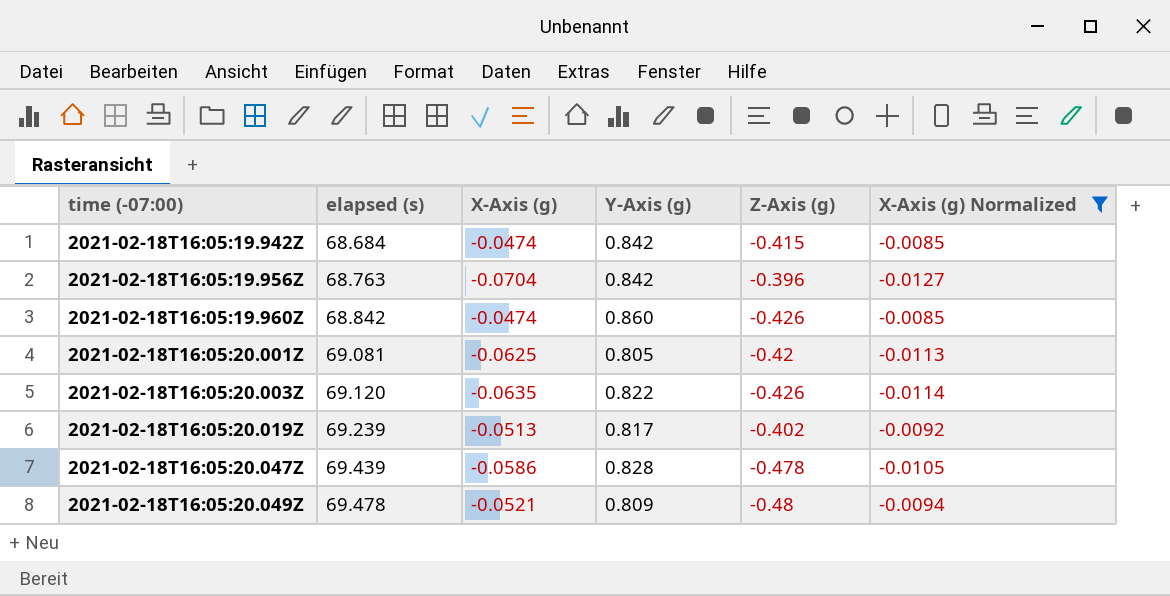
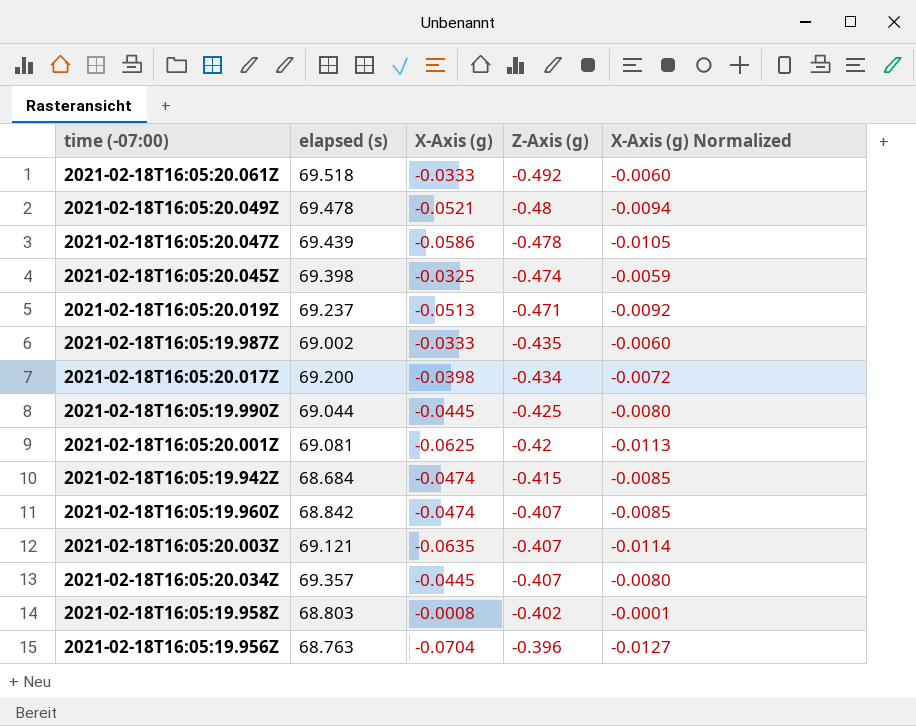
filter: X-Axis (g) Normalized <= -0.0085 -> none
row order: time (-07:00) ascending -> Z-Axis (g) ascending
column Y-Axis (g) | position: 4 -> none
2021-02-18T16:05:20.019Z | elapsed (s): 69.239 -> 69.237
2021-02-18T16:05:20.019Z | Z-Axis (g): -0.402 -> -0.471
2021-02-18T16:05:19.960Z | Z-Axis (g): -0.426 -> -0.407
2021-02-18T16:05:20.003Z | elapsed (s): 69.120 -> 69.121
2021-02-18T16:05:20.003Z | Z-Axis (g): -0.426 -> -0.407

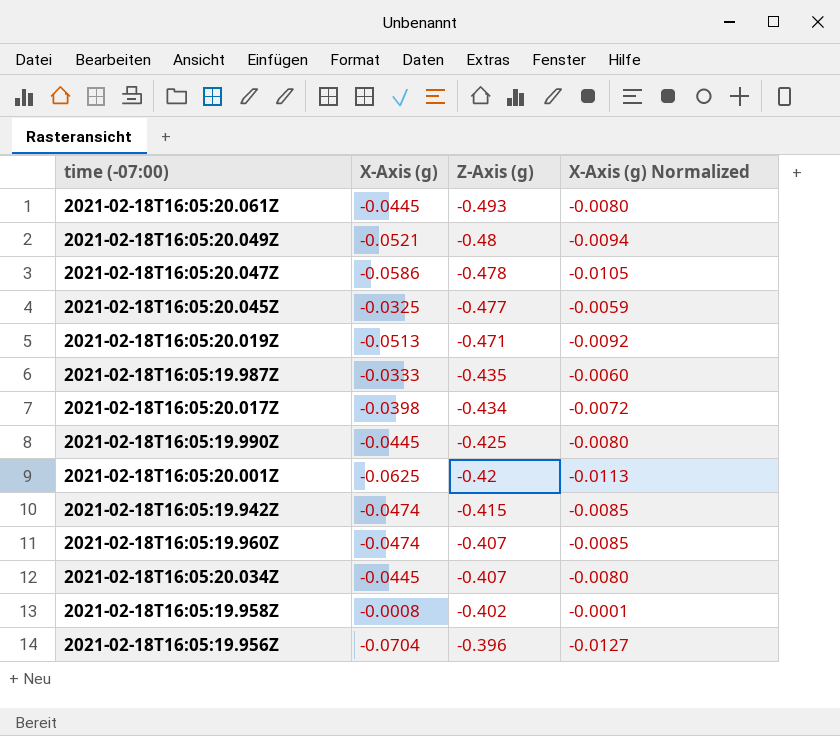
column elapsed (s) | position: 2 -> none
row 2021-02-18T16:05:20.003Z: 69.121 | -0.0635 | -0.407 | -0.0114 -> none
2021-02-18T16:05:20.061Z | X-Axis (g): -0.0333 -> -0.0445
2021-02-18T16:05:20.061Z | Z-Axis (g): -0.492 -> -0.493
2021-02-18T16:05:20.061Z | X-Axis (g) Normalized: -0.0060 -> -0.0080
2021-02-18T16:05:20.045Z | Z-Axis (g): -0.474 -> -0.477

